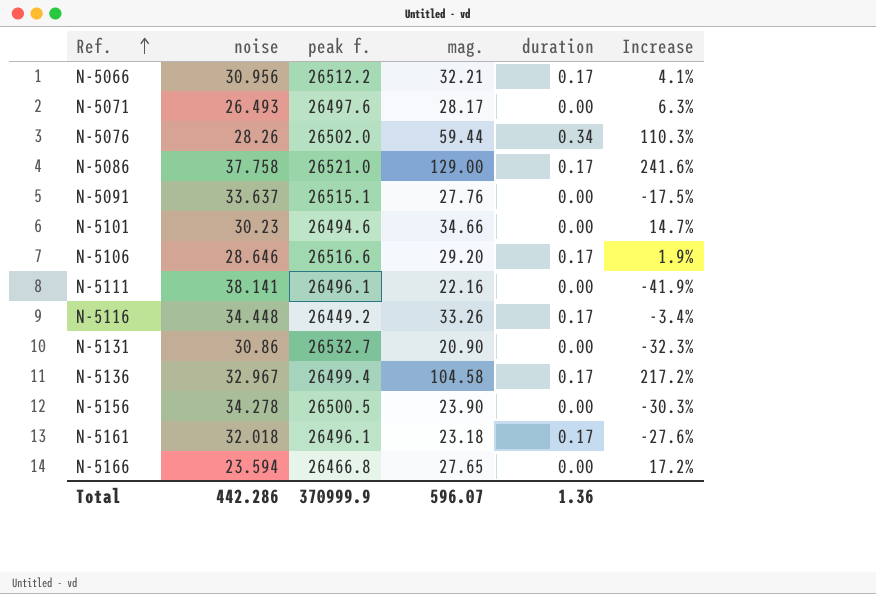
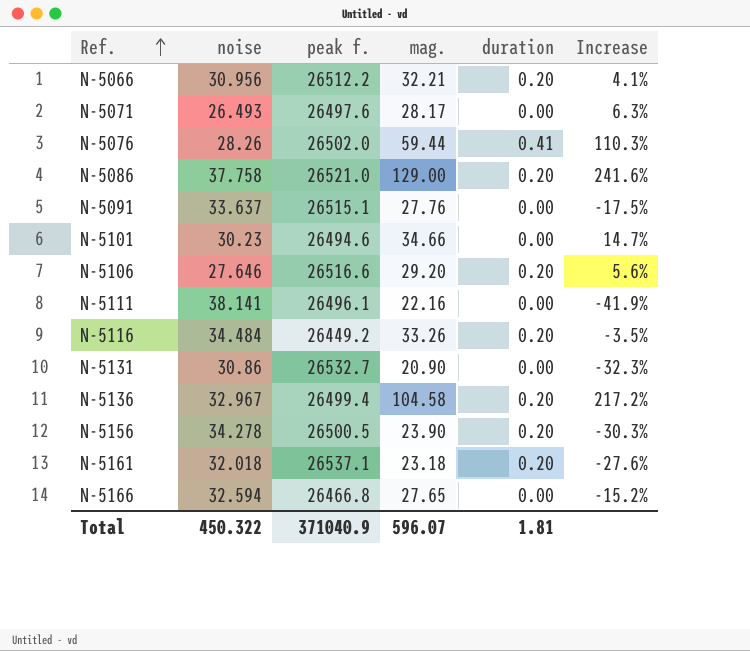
N-5066 | duration: 0.17 -> 0.20
N-5076 | duration: 0.34 -> 0.41
N-5086 | duration: 0.17 -> 0.20
N-5106 | noise: 28.646 -> 27.646
N-5106 | duration: 0.17 -> 0.20
N-5106 | Increase: 1.9% -> 5.6%
N-5116 | noise: 34.448 -> 34.484
N-5116 | duration: 0.17 -> 0.20
N-5116 | Increase: -3.4% -> -3.5%
N-5136 | duration: 0.17 -> 0.20
N-5156 | duration: 0.00 -> 0.20
N-5161 | peak f.: 26496.1 -> 26537.1
N-5161 | duration: 0.17 -> 0.20
N-5166 | noise: 23.594 -> 32.594
N-5166 | Increase: 17.2% -> -15.2%
Total | noise: 442.286 -> 450.322
Total | peak f.: 370999.9 -> 371040.9
Total | duration: 1.36 -> 1.81

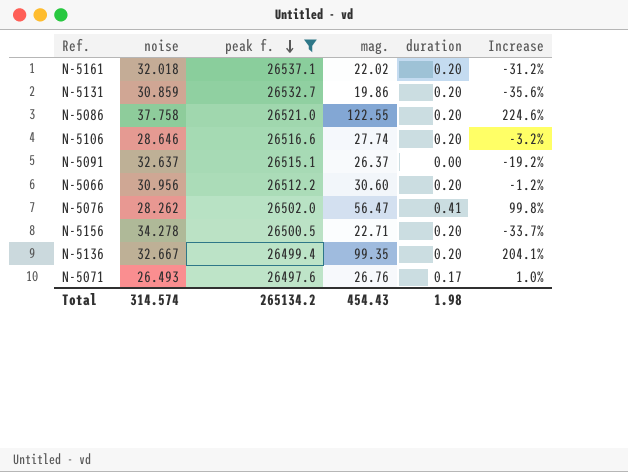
filter: none -> peak f. >= 26497.6
row order: Ref. ascending -> peak f. descending
N-5161 | mag.: 23.18 -> 22.02
N-5161 | Increase: -27.6% -> -31.2%
N-5131 | noise: 30.86 -> 30.859
N-5131 | mag.: 20.90 -> 19.86
N-5131 | duration: 0.00 -> 0.20
N-5131 | Increase: -32.3% -> -35.6%
N-5086 | mag.: 129.00 -> 122.55
N-5086 | Increase: 241.6% -> 224.6%
N-5106 | noise: 27.646 -> 28.646
N-5106 | mag.: 29.20 -> 27.74
N-5106 | Increase: 5.6% -> -3.2%
N-5091 | noise: 33.637 -> 32.637
N-5091 | mag.: 27.76 -> 26.37
N-5091 | Increase: -17.5% -> -19.2%
N-5066 | mag.: 32.21 -> 30.60
N-5066 | Increase: 4.1% -> -1.2%
N-5076 | noise: 28.26 -> 28.262
N-5076 | mag.: 59.44 -> 56.47
N-5076 | Increase: 110.3% -> 99.8%
N-5156 | mag.: 23.90 -> 22.71
N-5156 | Increase: -30.3% -> -33.7%
N-5136 | noise: 32.967 -> 32.667
N-5136 | mag.: 104.58 -> 99.35
N-5136 | Increase: 217.2% -> 204.1%
N-5071 | mag.: 28.17 -> 26.76
N-5071 | duration: 0.00 -> 0.17
N-5071 | Increase: 6.3% -> 1.0%
Total | noise: 450.322 -> 314.574
Total | peak f.: 371040.9 -> 265134.2
Total | mag.: 596.07 -> 454.43
Total | duration: 1.81 -> 1.98

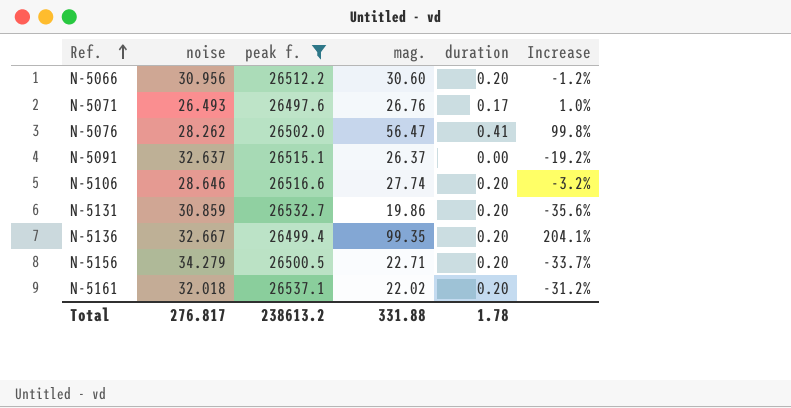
row order: peak f. descending -> Ref. ascending
row N-5086: 37.758 | 26521.0 | 122.55 | 0.20 | 224.6% -> none
N-5156 | noise: 34.278 -> 34.279
Total | noise: 314.574 -> 276.817
Total | peak f.: 265134.2 -> 238613.2
Total | mag.: 454.43 -> 331.88
Total | duration: 1.98 -> 1.78

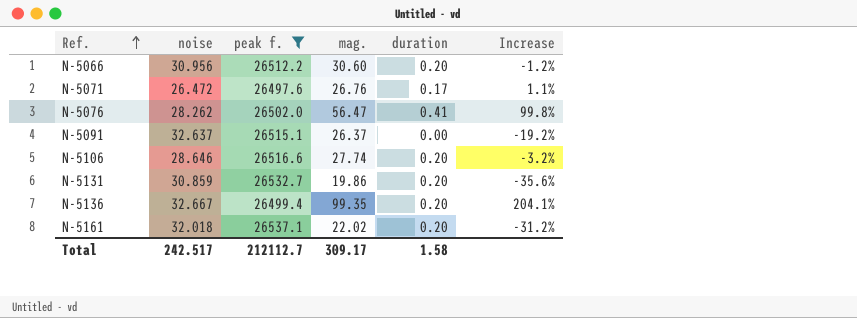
row N-5156: 34.279 | 26500.5 | 22.71 | 0.20 | -33.7% -> none
N-5071 | noise: 26.493 -> 26.472
N-5071 | Increase: 1.0% -> 1.1%
Total | noise: 276.817 -> 242.517
Total | peak f.: 238613.2 -> 212112.7
Total | mag.: 331.88 -> 309.17
Total | duration: 1.78 -> 1.58

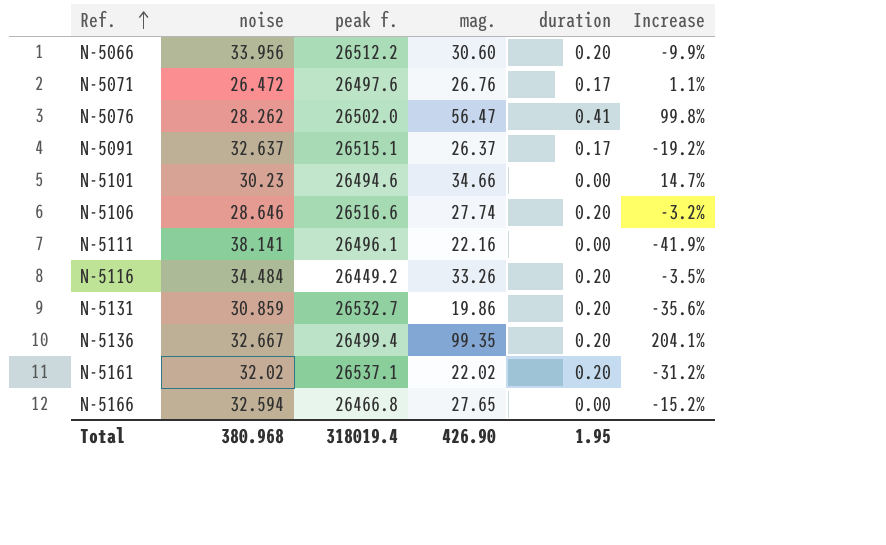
filter: peak f. >= 26497.6 -> none
N-5066 | noise: 30.956 -> 33.956
N-5066 | Increase: -1.2% -> -9.9%
N-5091 | duration: 0.00 -> 0.17
N-5161 | noise: 32.018 -> 32.02
Total | noise: 242.517 -> 380.968
Total | peak f.: 212112.7 -> 318019.4
Total | mag.: 309.17 -> 426.90
Total | duration: 1.58 -> 1.95

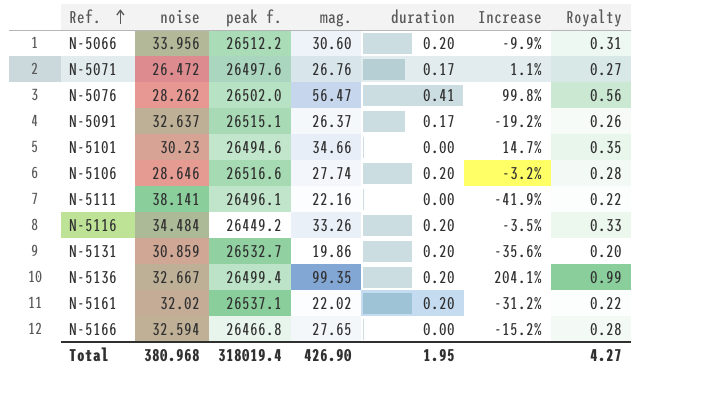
column Royalty | formula: none -> [mag.] * 0.01

